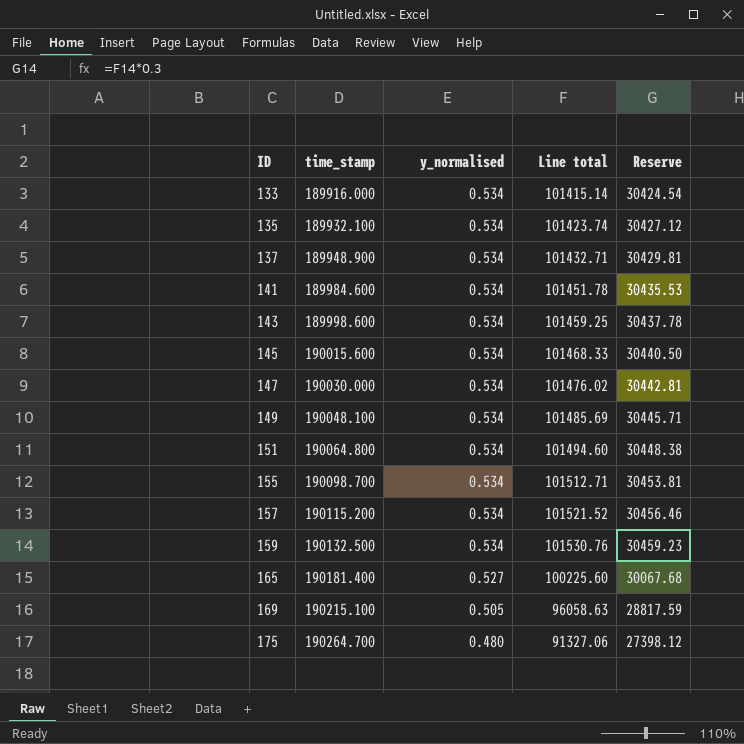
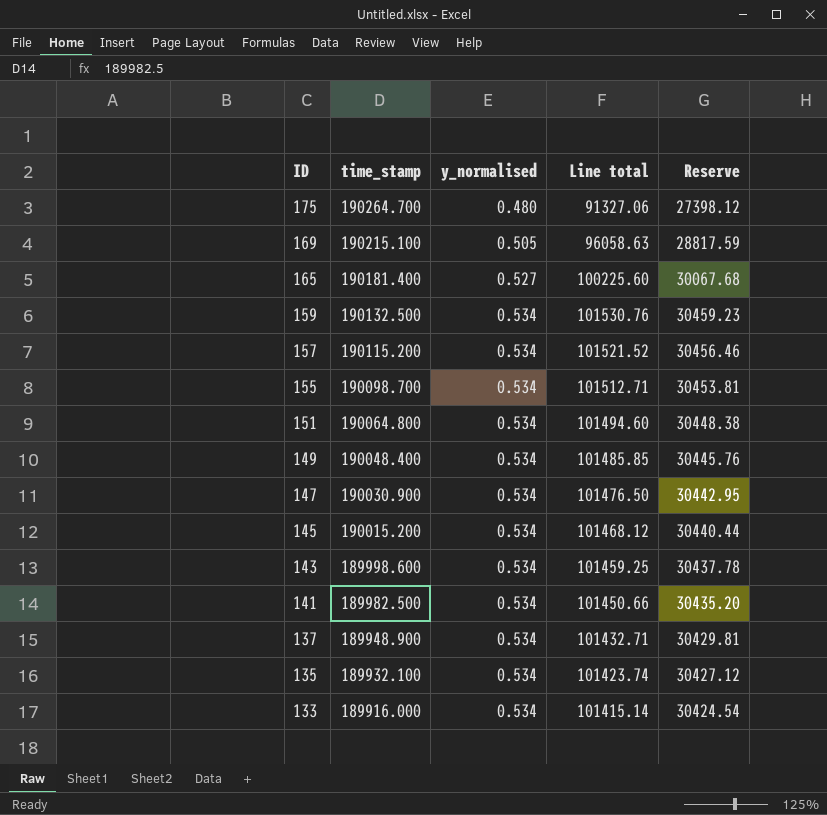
row order: ID ascending -> ID descending
149 | time_stamp: 190048.100 -> 190048.400
149 | Line total: 101485.69 -> 101485.85
149 | Reserve: 30445.71 -> 30445.76
147 | time_stamp: 190030.000 -> 190030.900
147 | Line total: 101476.02 -> 101476.50
147 | Reserve: 30442.81 -> 30442.95
145 | time_stamp: 190015.600 -> 190015.200
145 | Line total: 101468.33 -> 101468.12
145 | Reserve: 30440.50 -> 30440.44
141 | time_stamp: 189984.600 -> 189982.500
141 | Line total: 101451.78 -> 101450.66
141 | Reserve: 30435.53 -> 30435.20

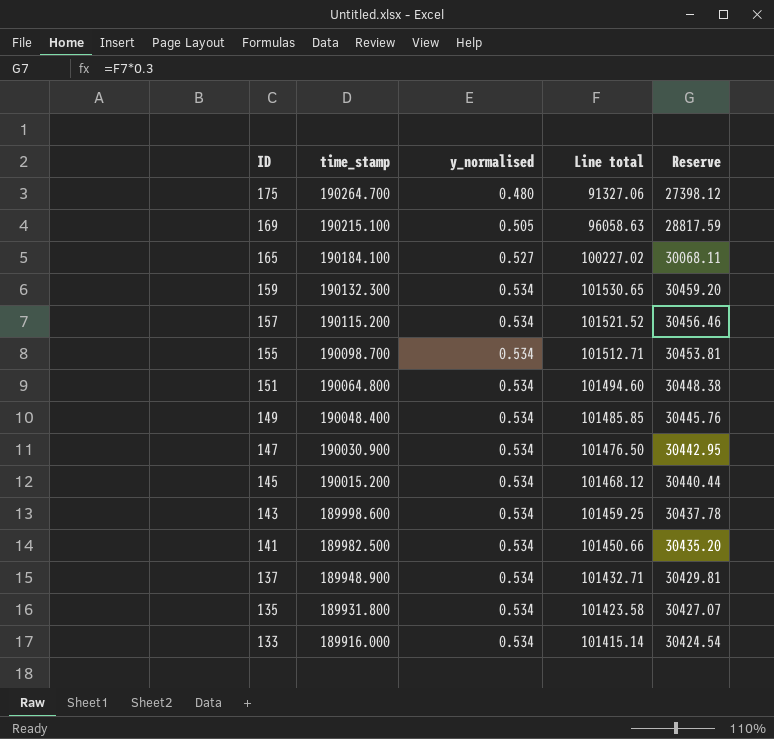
165 | time_stamp: 190181.400 -> 190184.100
165 | Line total: 100225.60 -> 100227.02
165 | Reserve: 30067.68 -> 30068.11
159 | time_stamp: 190132.500 -> 190132.300
159 | Line total: 101530.76 -> 101530.65
159 | Reserve: 30459.23 -> 30459.20
135 | time_stamp: 189932.100 -> 189931.800
135 | Line total: 101423.74 -> 101423.58
135 | Reserve: 30427.12 -> 30427.07

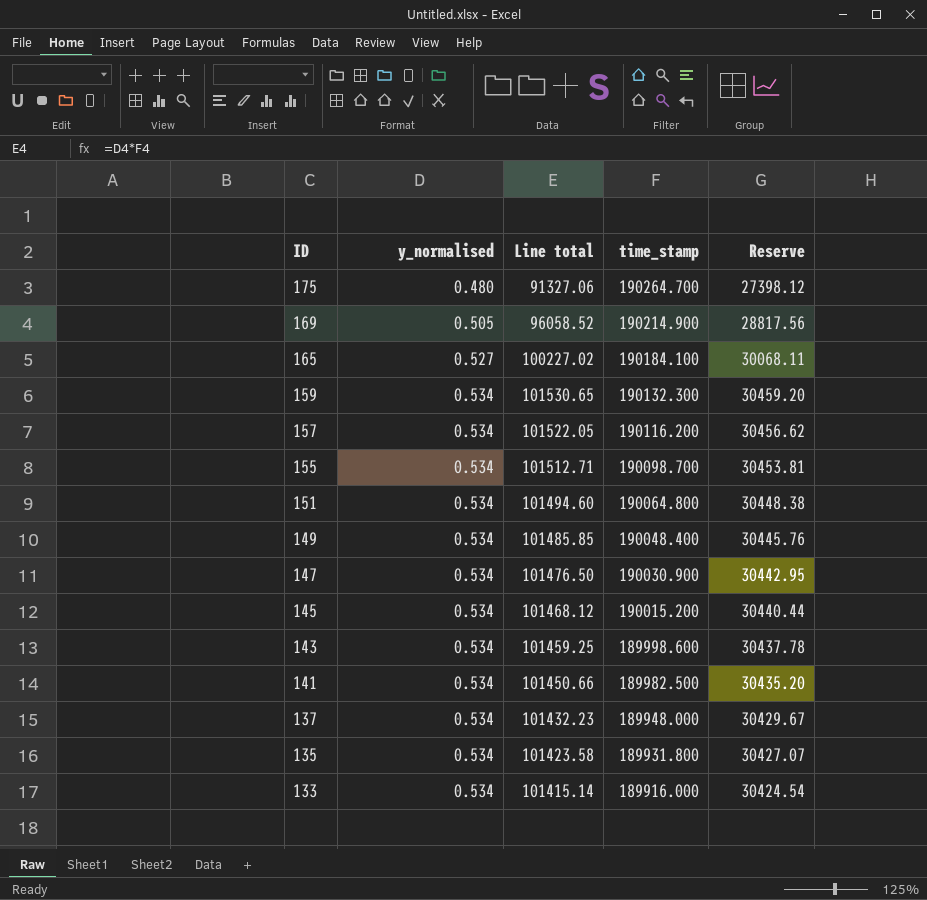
column time_stamp | position: 2 -> 4
169 | Line total: 96058.63 -> 96058.52
169 | time_stamp: 190215.100 -> 190214.900
169 | Reserve: 28817.59 -> 28817.56
157 | Line total: 101521.52 -> 101522.05
157 | time_stamp: 190115.200 -> 190116.200
157 | Reserve: 30456.46 -> 30456.62
137 | Line total: 101432.71 -> 101432.23
137 | time_stamp: 189948.900 -> 189948.000
137 | Reserve: 30429.81 -> 30429.67

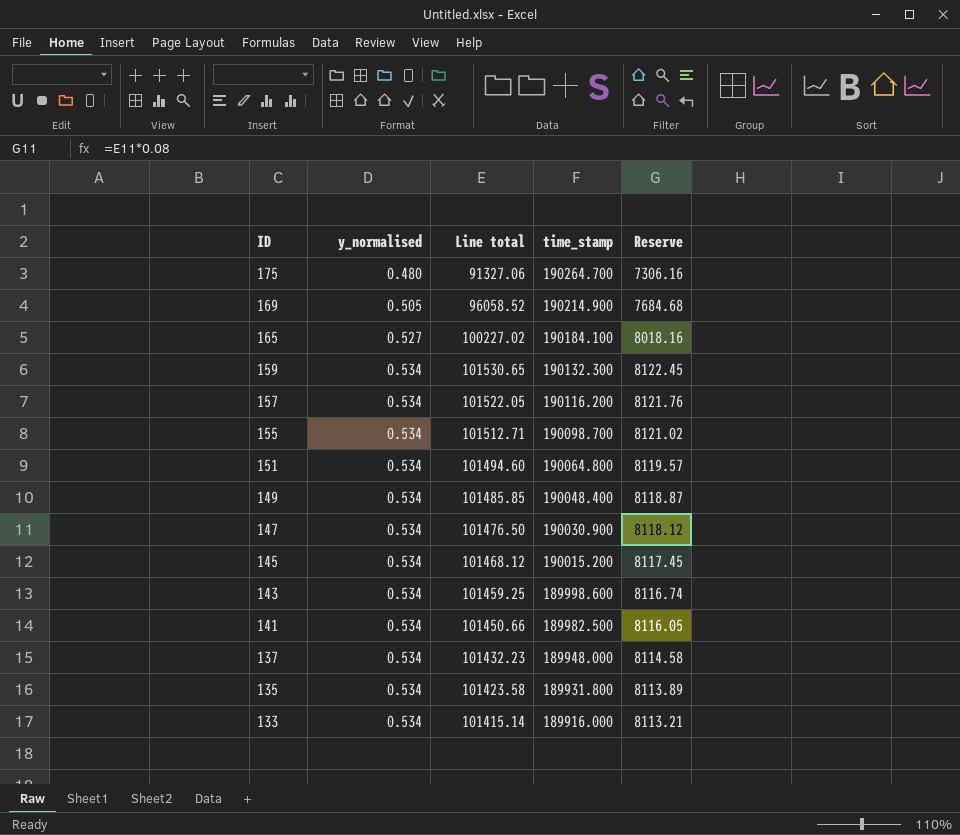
column Reserve | formula: [Line total] * 0.3 -> [Line total] * 0.08

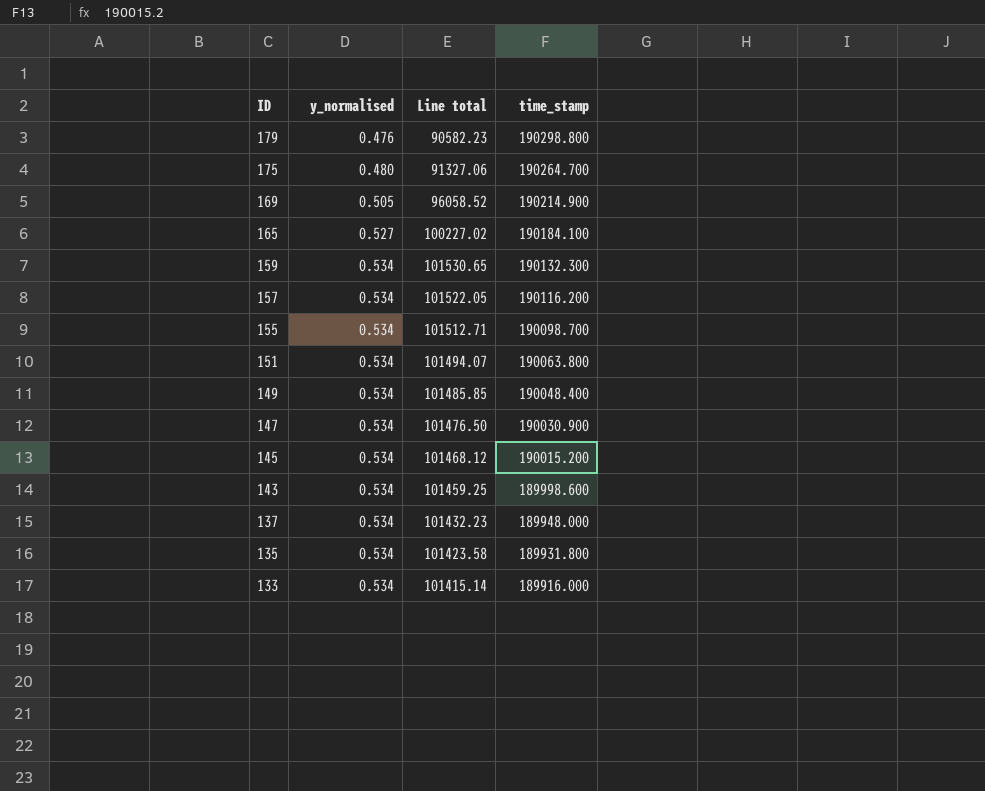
column Reserve | formula: [Line total] * 0.08 -> none
row 141: 0.534 | 101450.66 | 189982.500 | 8116.05 -> none
row 179: none -> 0.476 | 90582.23 | 190298.800
151 | Line total: 101494.60 -> 101494.07
151 | time_stamp: 190064.800 -> 190063.800

